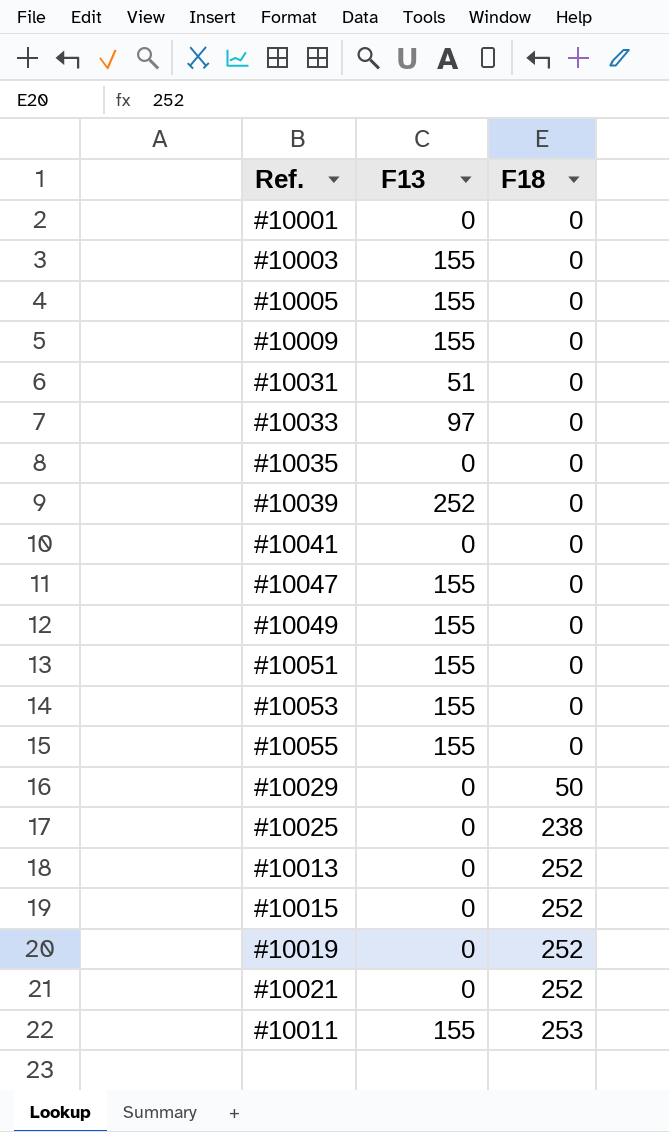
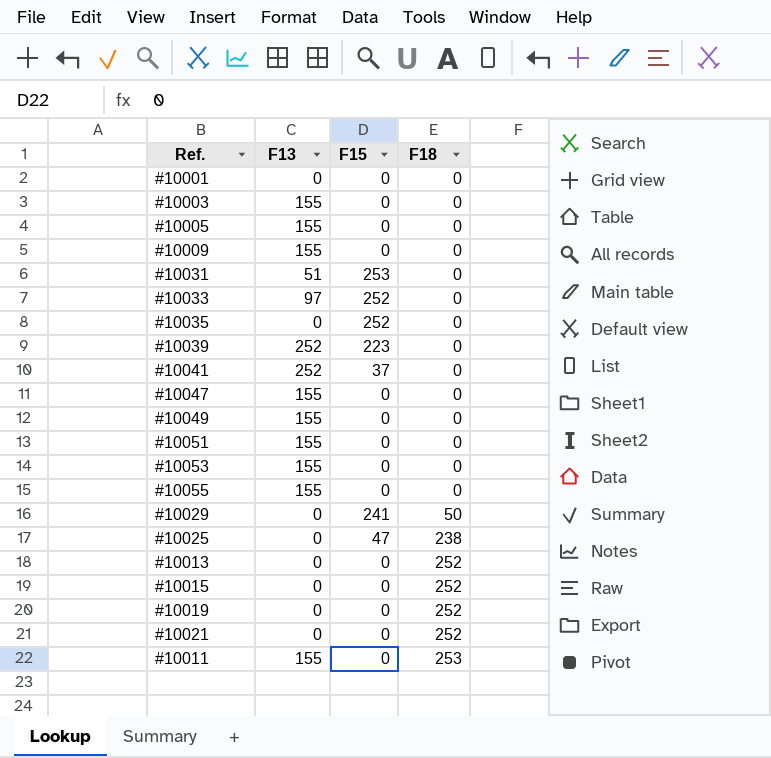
column F15 | position: none -> 3
#10041 | F13: 0 -> 252

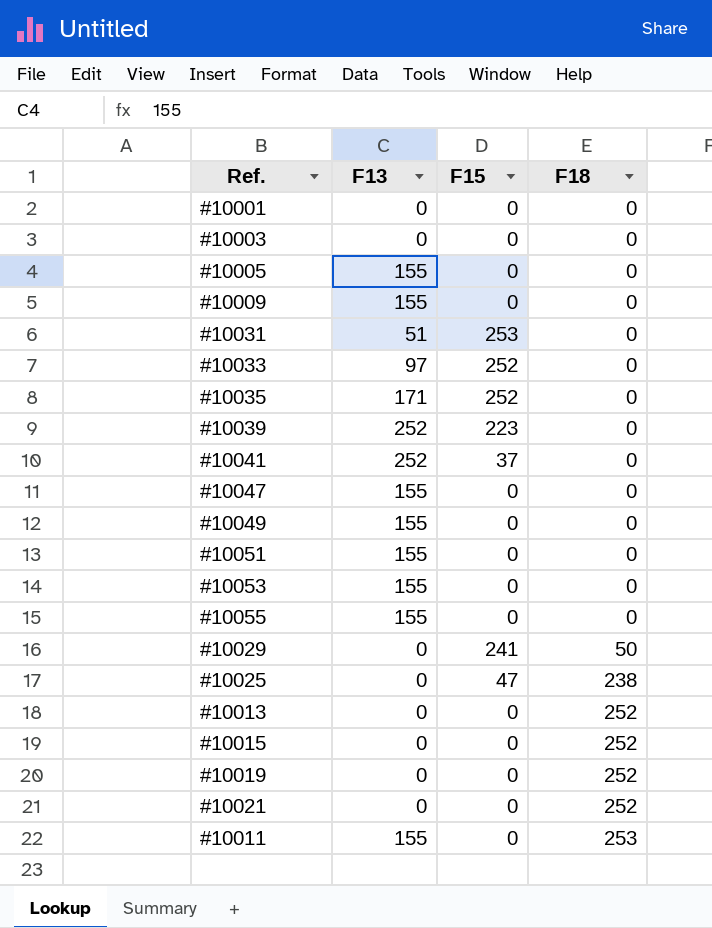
#10003 | F13: 155 -> 0
#10035 | F13: 0 -> 171

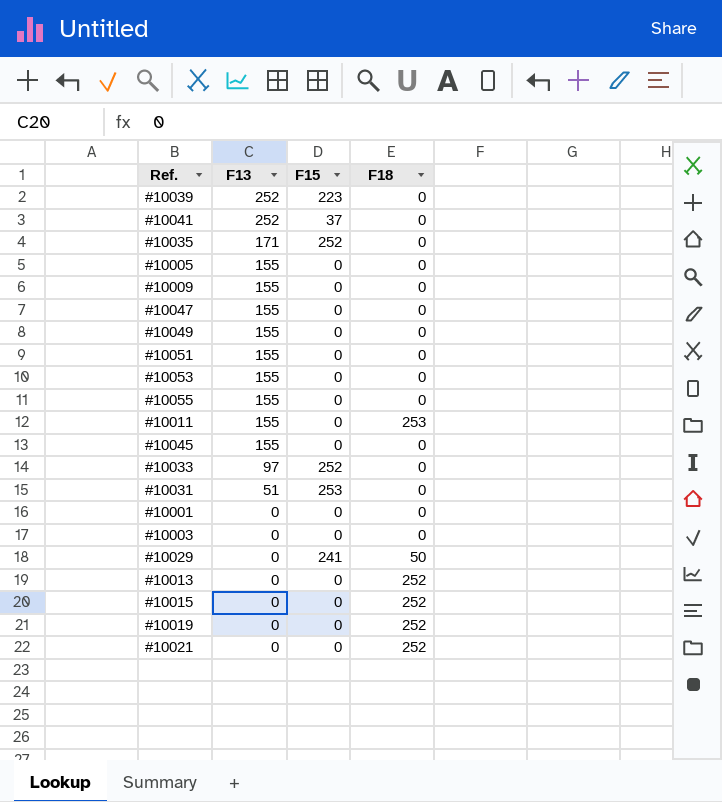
row order: F18 ascending -> F13 descending
row #10025: 0 | 47 | 238 -> none
row #10045: none -> 155 | 0 | 0

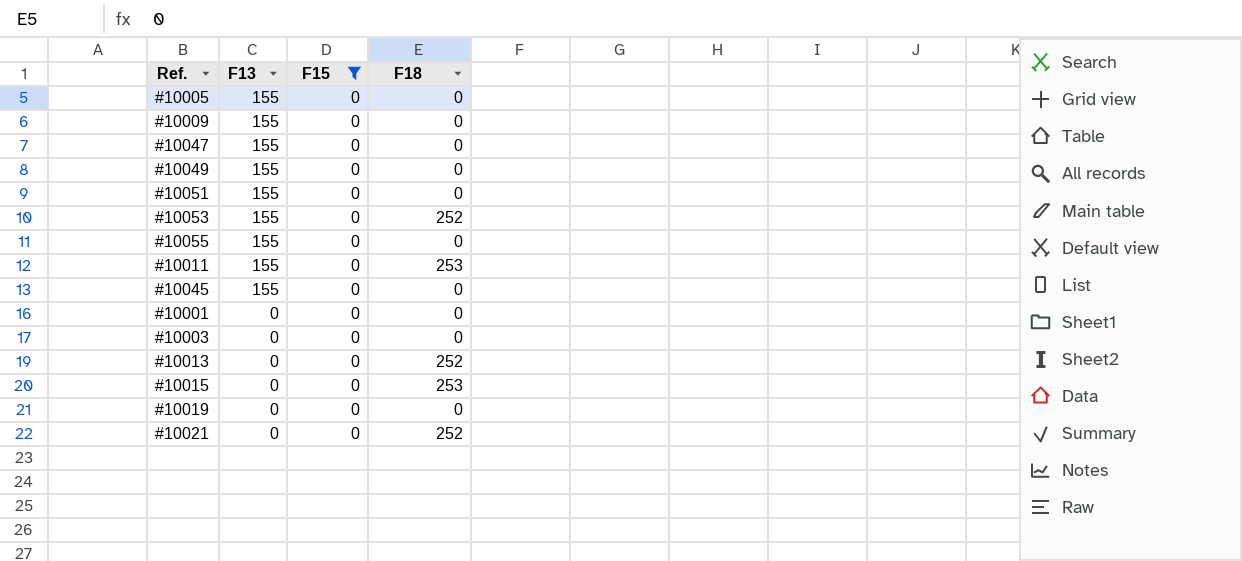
filter: none -> F15 = 0
#10053 | F18: 0 -> 252
#10015 | F18: 252 -> 253
#10019 | F18: 252 -> 0

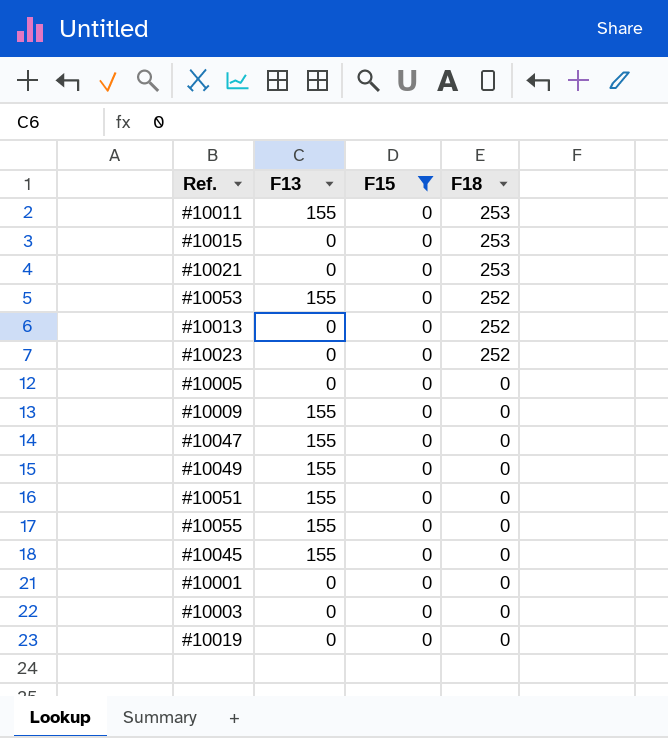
row order: F13 descending -> F18 descending
#10021 | F18: 252 -> 253
row #10023: none -> 0 | 0 | 252
#10005 | F13: 155 -> 0

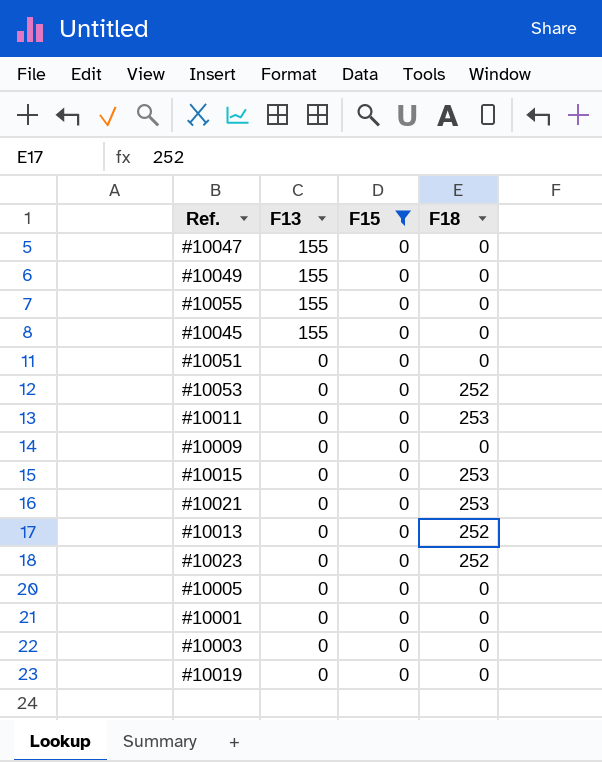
row order: F18 descending -> F13 descending
#10051 | F13: 155 -> 0
#10053 | F13: 155 -> 0
#10011 | F13: 155 -> 0
#10009 | F13: 155 -> 0

